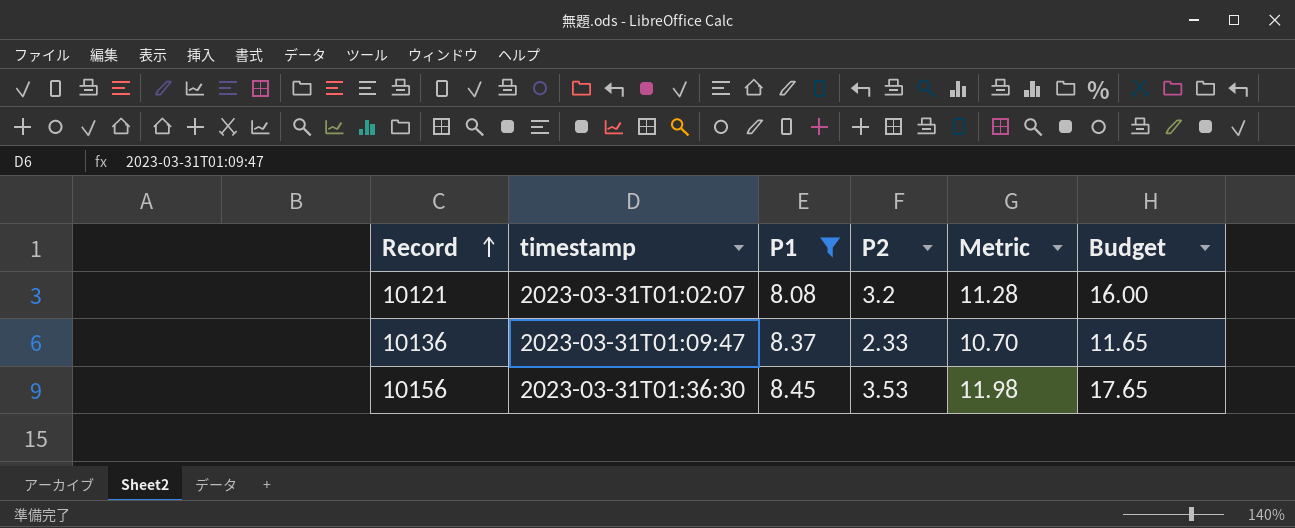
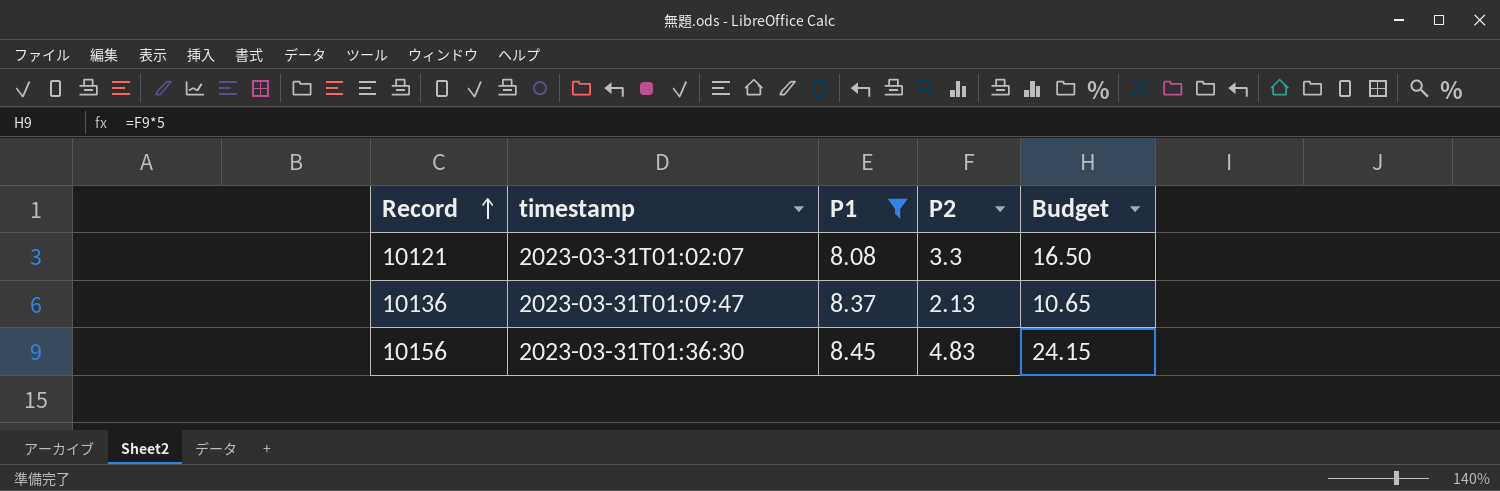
column Metric | formula: [P1] + [P2] -> none
10121 | P2: 3.2 -> 3.3
10121 | Budget: 16.00 -> 16.50
10136 | P2: 2.33 -> 2.13
10136 | Budget: 11.65 -> 10.65
10156 | P2: 3.53 -> 4.83
10156 | Budget: 17.65 -> 24.15

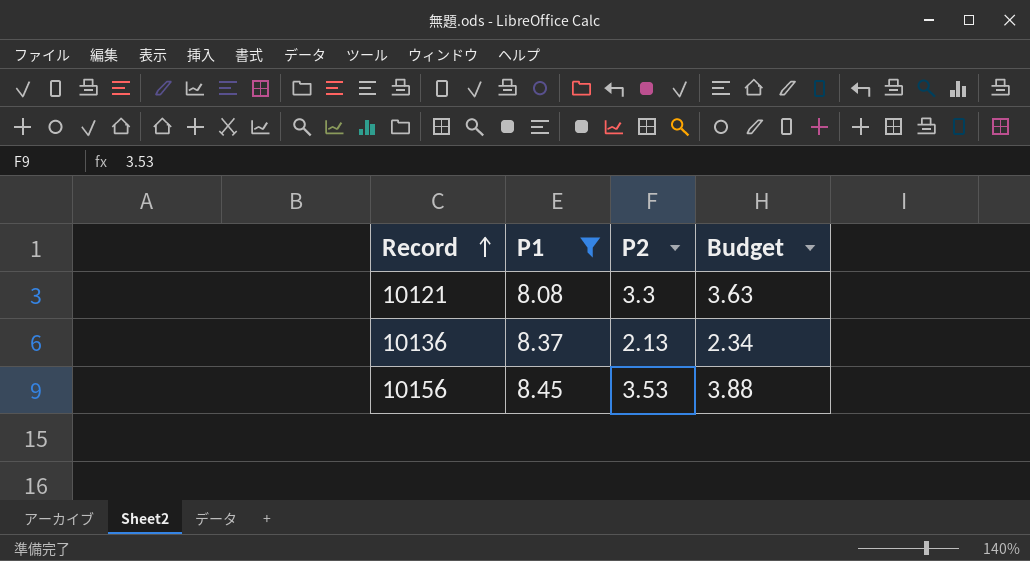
column timestamp | position: 2 -> none
column Budget | formula: [P2] * 5 -> [P2] * 1.1
10156 | P2: 4.83 -> 3.53

